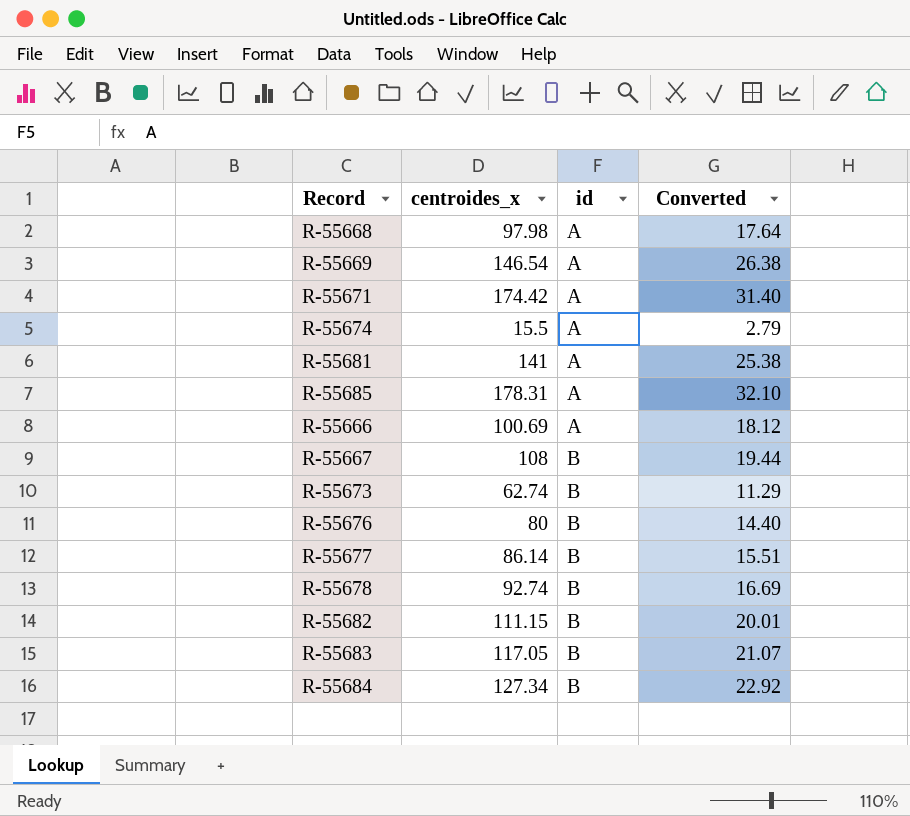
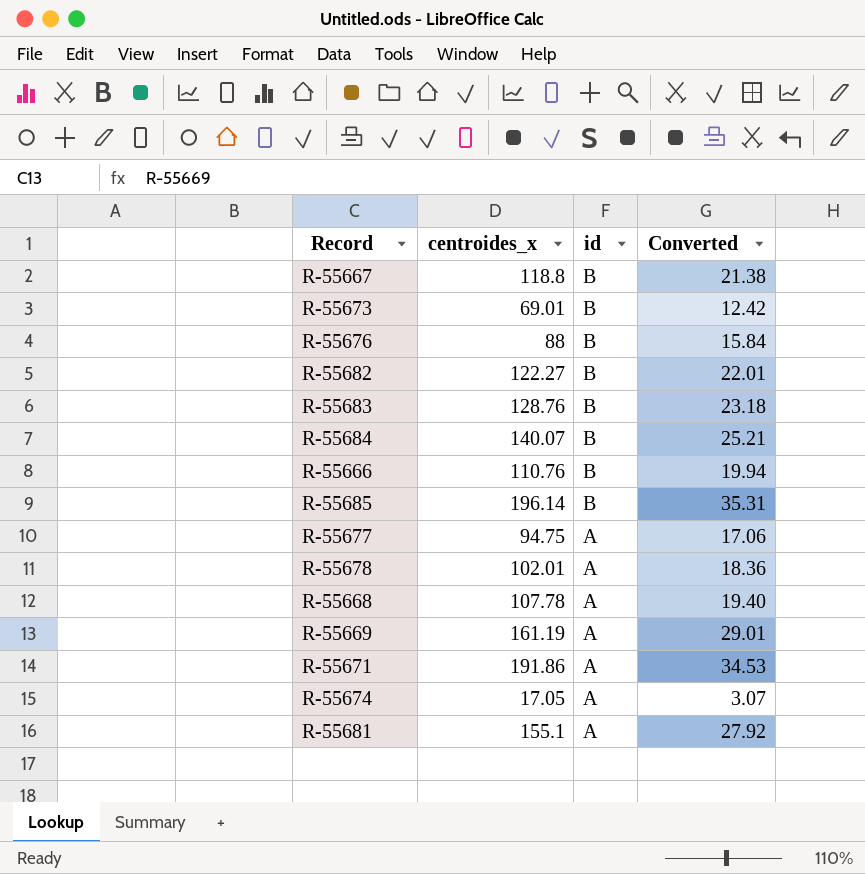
row order: id ascending -> id descending
R-55667 | centroides_x: 108 -> 118.8
R-55667 | Converted: 19.44 -> 21.38
R-55673 | centroides_x: 62.74 -> 69.01
R-55673 | Converted: 11.29 -> 12.42
R-55676 | centroides_x: 80 -> 88
R-55676 | Converted: 14.40 -> 15.84
R-55682 | centroides_x: 111.15 -> 122.27
R-55682 | Converted: 20.01 -> 22.01
R-55683 | centroides_x: 117.05 -> 128.76
R-55683 | Converted: 21.07 -> 23.18
R-55684 | centroides_x: 127.34 -> 140.07
R-55684 | Converted: 22.92 -> 25.21
R-55666 | centroides_x: 100.69 -> 110.76
R-55666 | id: A -> B
R-55666 | Converted: 18.12 -> 19.94
R-55685 | centroides_x: 178.31 -> 196.14
R-55685 | id: A -> B
R-55685 | Converted: 32.10 -> 35.31
R-55677 | centroides_x: 86.14 -> 94.75
R-55677 | id: B -> A
R-55677 | Converted: 15.51 -> 17.06
R-55678 | centroides_x: 92.74 -> 102.01
R-55678 | id: B -> A
R-55678 | Converted: 16.69 -> 18.36
R-55668 | centroides_x: 97.98 -> 107.78
R-55668 | Converted: 17.64 -> 19.40
R-55669 | centroides_x: 146.54 -> 161.19
R-55669 | Converted: 26.38 -> 29.01
R-55671 | centroides_x: 174.42 -> 191.86
R-55671 | Converted: 31.40 -> 34.53
R-55674 | centroides_x: 15.5 -> 17.05
R-55674 | Converted: 2.79 -> 3.07
R-55681 | centroides_x: 141 -> 155.1
R-55681 | Converted: 25.38 -> 27.92

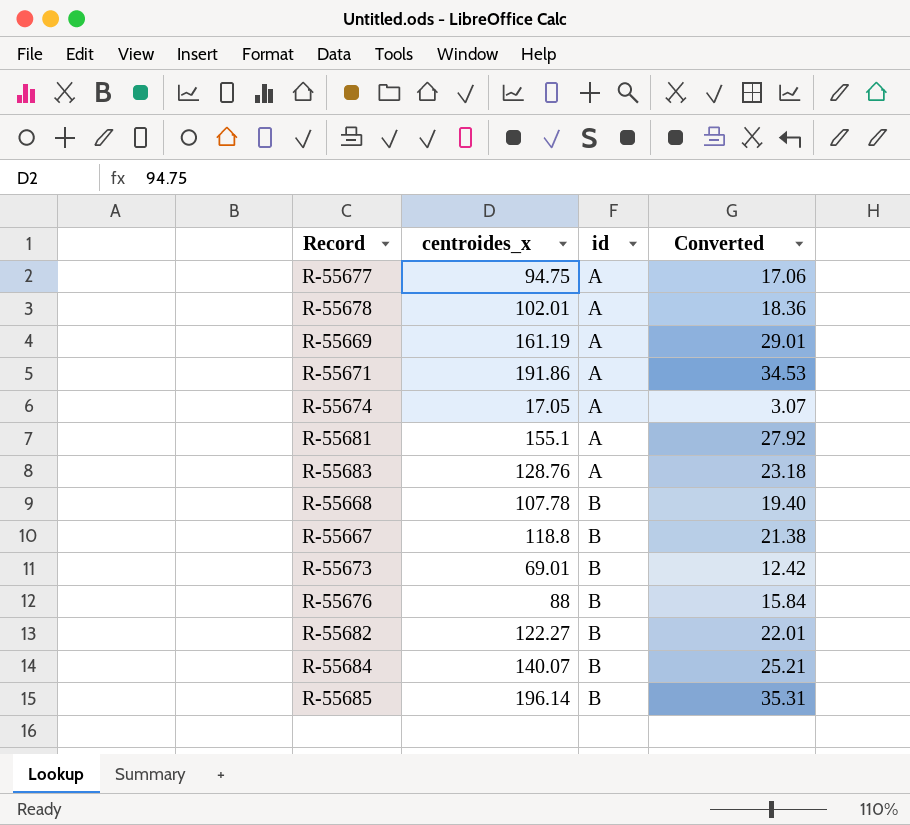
row order: id descending -> id ascending
row R-55666: 110.76 | B | 19.94 -> none
R-55683 | id: B -> A
R-55668 | id: A -> B

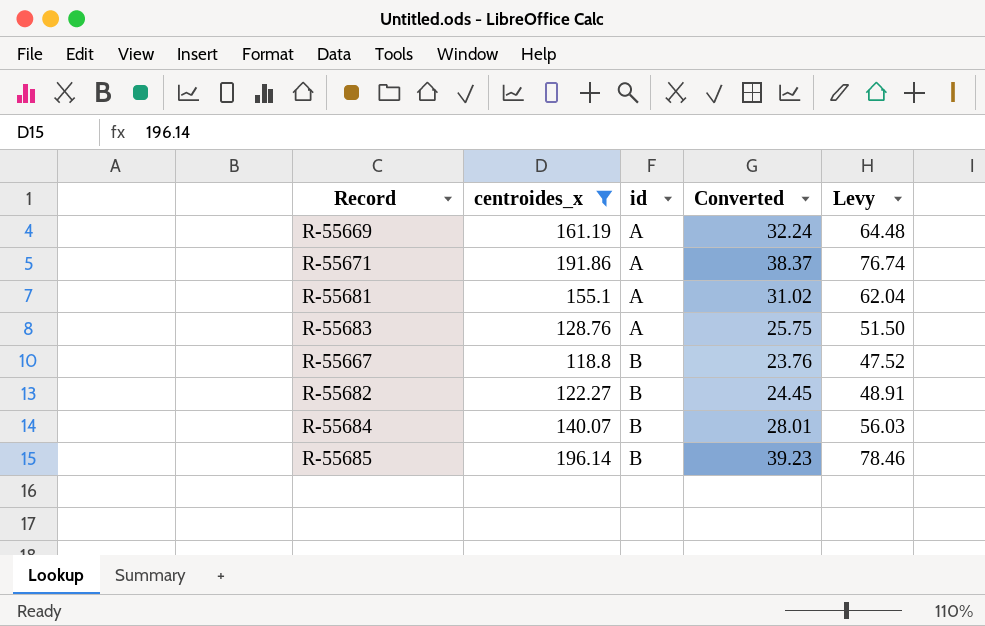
filter: none -> centroides_x >= 118.8
column Converted | formula: [centroides_x] * 0.18 -> [centroides_x] * 0.2
column Levy | formula: none -> [centroides_x] * 0.4

